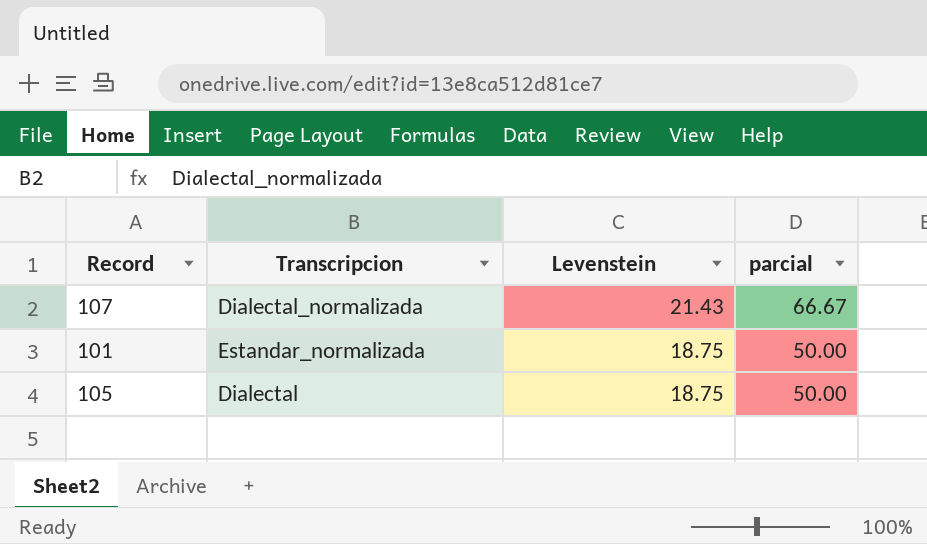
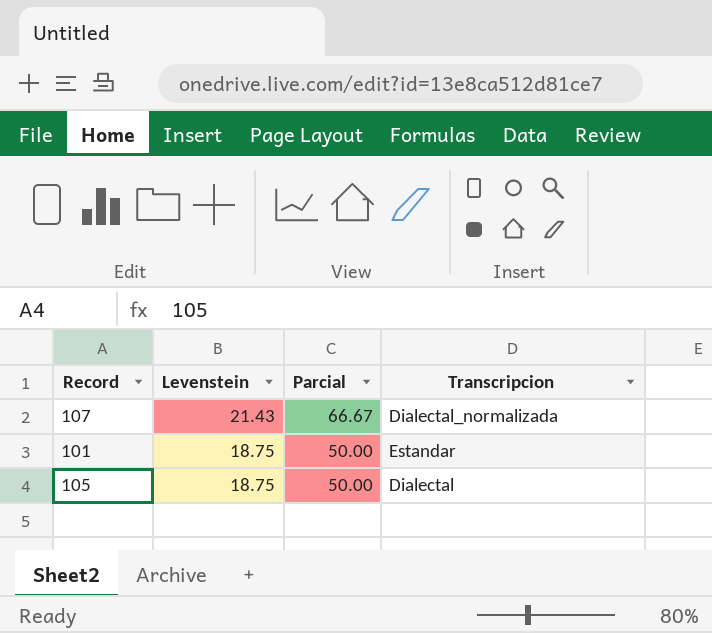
column name: parcial -> Parcial
column Transcripcion | position: 2 -> 4
101 | Transcripcion: Estandar_normalizada -> Estandar

